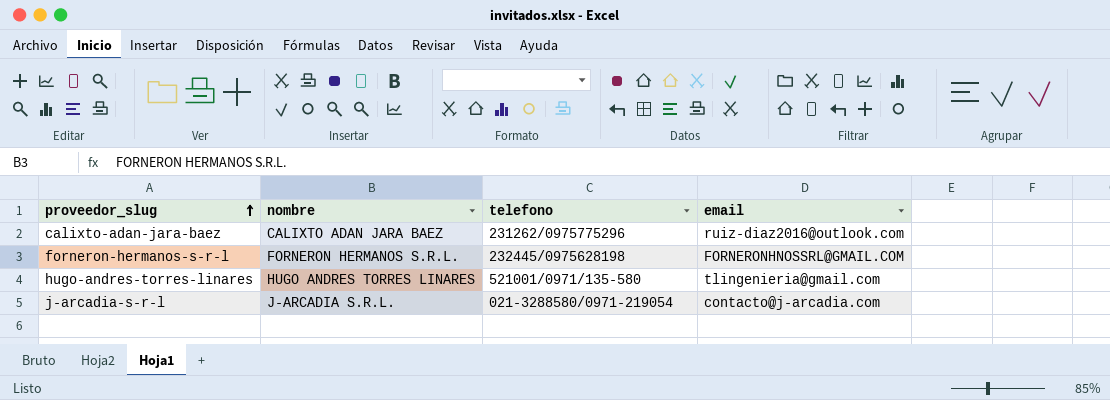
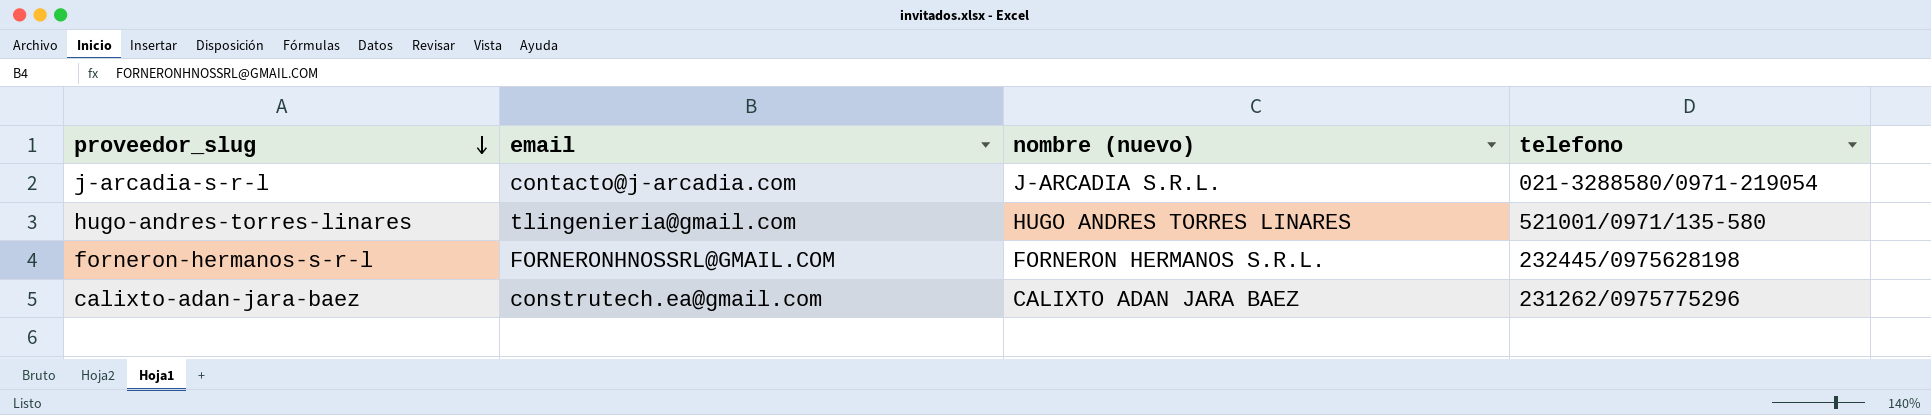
row order: proveedor_slug ascending -> proveedor_slug descending
column email | position: 4 -> 2
column name: nombre -> nombre (nuevo)
calixto-adan-jara-baez | email: ruiz-diaz2016@outlook.com -> construtech.ea@gmail.com

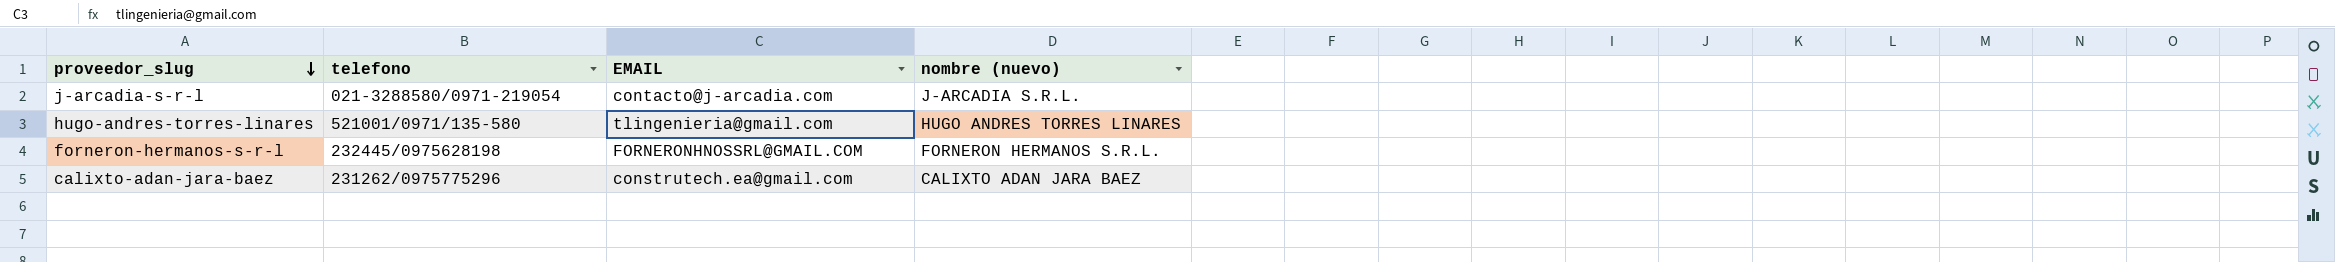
column telefono | position: 4 -> 2
column name: email -> EMAIL

